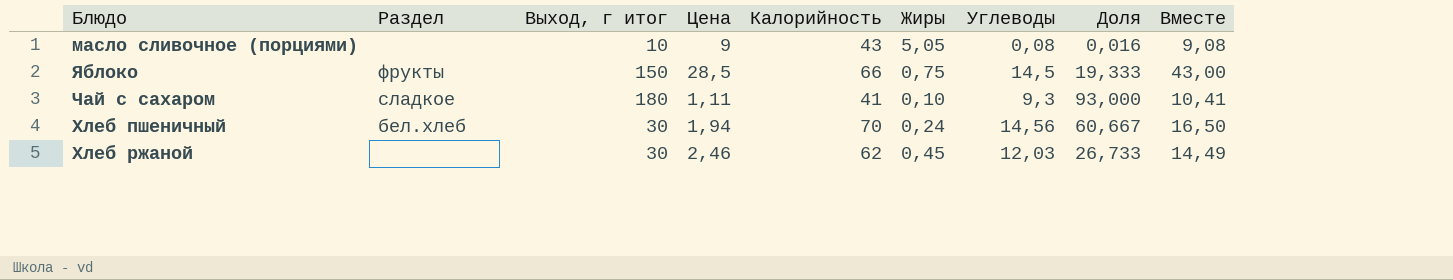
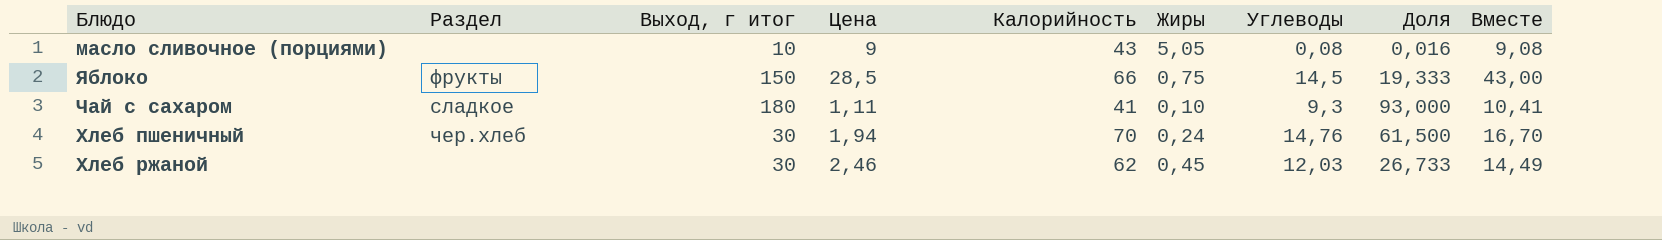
Хлеб пшеничный | Раздел: бел.хлеб -> чер.хлеб
Хлеб пшеничный | Углеводы: 14,56 -> 14,76
Хлеб пшеничный | Доля: 60,667 -> 61,500
Хлеб пшеничный | Вместе: 16,50 -> 16,70

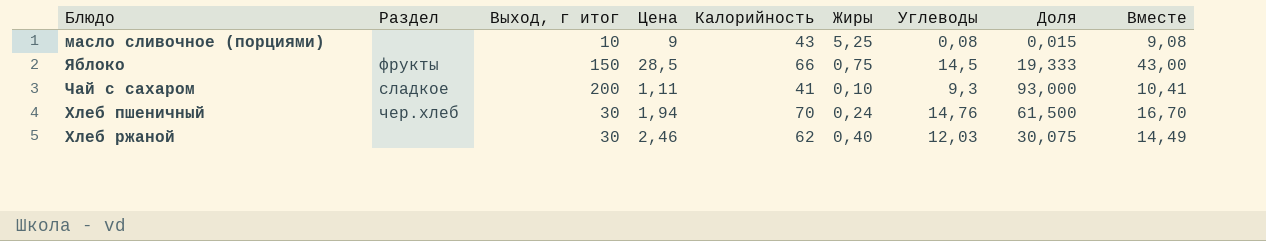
масло сливочное (порциями) | Жиры: 5,05 -> 5,25
масло сливочное (порциями) | Доля: 0,016 -> 0,015
Чай с сахаром | Выход, г итог: 180 -> 200
Хлеб ржаной | Жиры: 0,45 -> 0,40
Хлеб ржаной | Доля: 26,733 -> 30,075

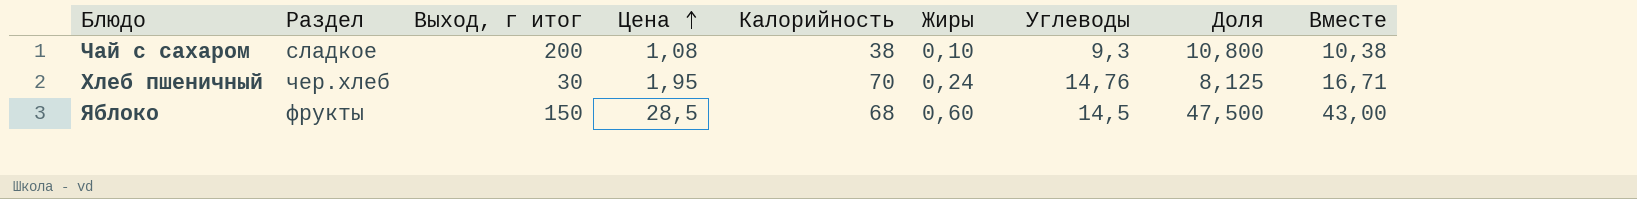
row order: none -> Цена ascending
column Доля | formula: [Углеводы] / [Жиры] -> [Цена] / [Жиры]
row масло сливочное (порциями): none | 10 | 9 | 43 | 5,25 | 0,08 | 0,015 | 9,08 -> none
row Хлеб ржаной: none | 30 | 2,46 | 62 | 0,40 | 12,03 | 30,075 | 14,49 -> none
Чай с сахаром | Цена: 1,11 -> 1,08
Чай с сахаром | Калорийность: 41 -> 38
Чай с сахаром | Вместе: 10,41 -> 10,38
Хлеб пшеничный | Цена: 1,94 -> 1,95
Хлеб пшеничный | Вместе: 16,70 -> 16,71
Яблоко | Калорийность: 66 -> 68
Яблоко | Жиры: 0,75 -> 0,60

